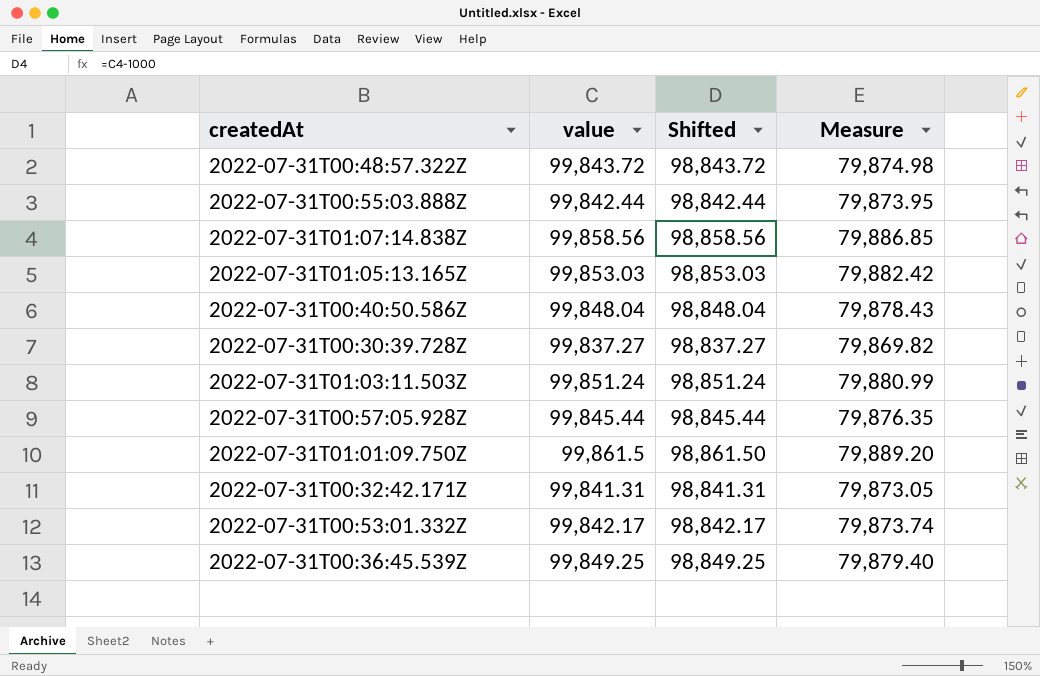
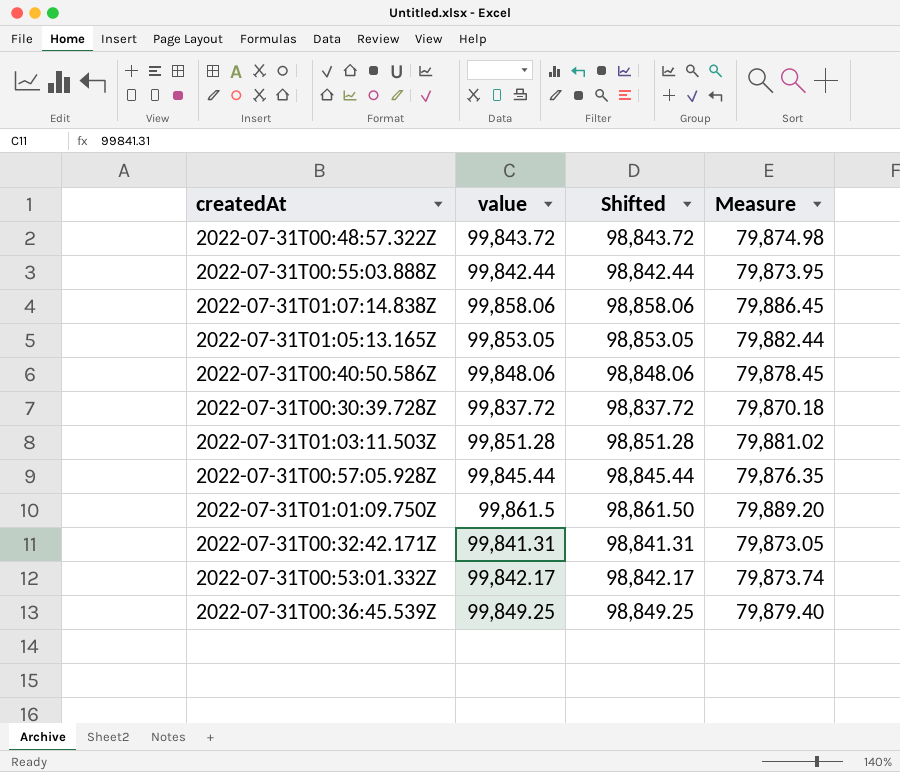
2022-07-31T01:07:14.838Z | value: 99,858.56 -> 99,858.06
2022-07-31T01:07:14.838Z | Shifted: 98,858.56 -> 98,858.06
2022-07-31T01:07:14.838Z | Measure: 79,886.85 -> 79,886.45
2022-07-31T01:05:13.165Z | value: 99,853.03 -> 99,853.05
2022-07-31T01:05:13.165Z | Shifted: 98,853.03 -> 98,853.05
2022-07-31T01:05:13.165Z | Measure: 79,882.42 -> 79,882.44
2022-07-31T00:40:50.586Z | value: 99,848.04 -> 99,848.06
2022-07-31T00:40:50.586Z | Shifted: 98,848.04 -> 98,848.06
2022-07-31T00:40:50.586Z | Measure: 79,878.43 -> 79,878.45
2022-07-31T00:30:39.728Z | value: 99,837.27 -> 99,837.72
2022-07-31T00:30:39.728Z | Shifted: 98,837.27 -> 98,837.72
2022-07-31T00:30:39.728Z | Measure: 79,869.82 -> 79,870.18
2022-07-31T01:03:11.503Z | value: 99,851.24 -> 99,851.28
2022-07-31T01:03:11.503Z | Shifted: 98,851.24 -> 98,851.28
2022-07-31T01:03:11.503Z | Measure: 79,880.99 -> 79,881.02

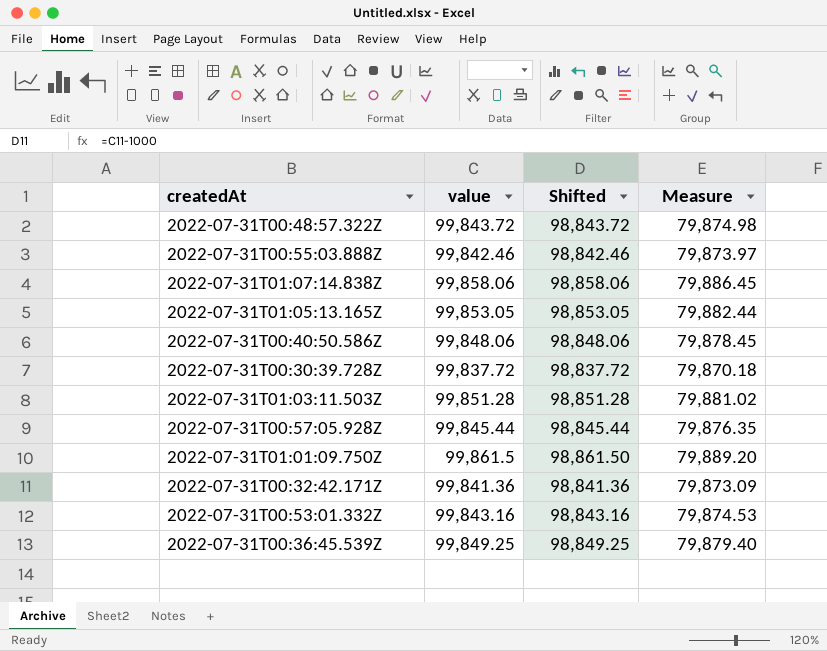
2022-07-31T00:55:03.888Z | value: 99,842.44 -> 99,842.46
2022-07-31T00:55:03.888Z | Shifted: 98,842.44 -> 98,842.46
2022-07-31T00:55:03.888Z | Measure: 79,873.95 -> 79,873.97
2022-07-31T00:32:42.171Z | value: 99,841.31 -> 99,841.36
2022-07-31T00:32:42.171Z | Shifted: 98,841.31 -> 98,841.36
2022-07-31T00:32:42.171Z | Measure: 79,873.05 -> 79,873.09
2022-07-31T00:53:01.332Z | value: 99,842.17 -> 99,843.16
2022-07-31T00:53:01.332Z | Shifted: 98,842.17 -> 98,843.16
2022-07-31T00:53:01.332Z | Measure: 79,873.74 -> 79,874.53

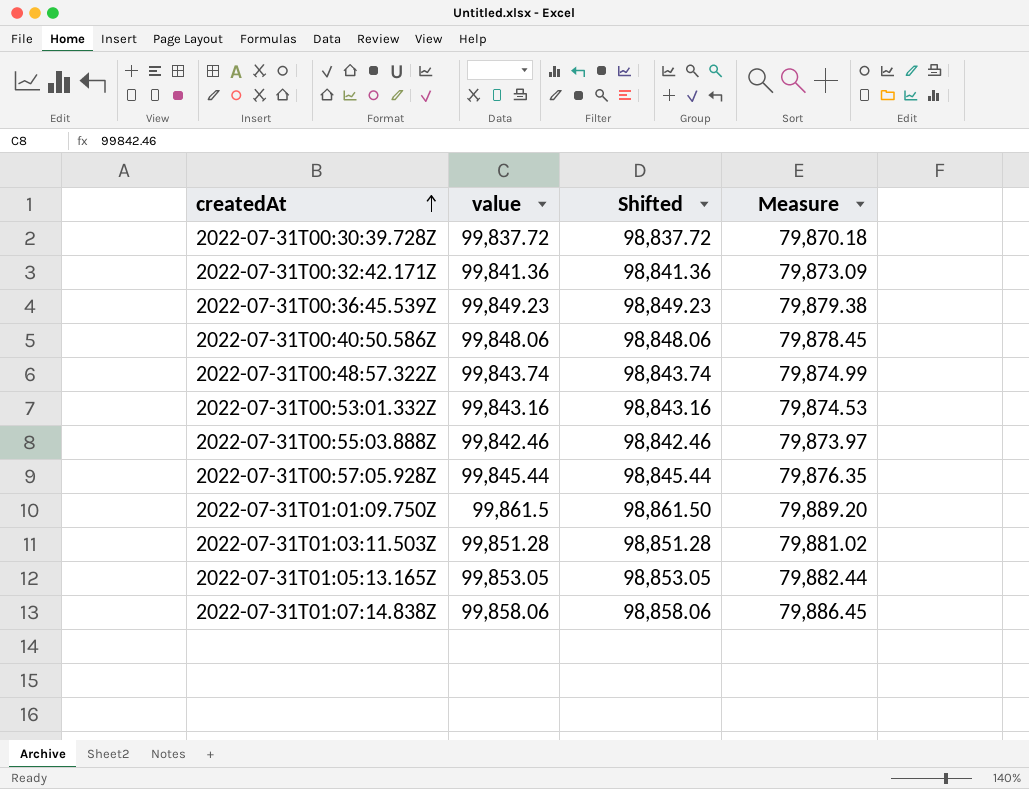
row order: none -> createdAt ascending
2022-07-31T00:36:45.539Z | value: 99,849.25 -> 99,849.23
2022-07-31T00:36:45.539Z | Shifted: 98,849.25 -> 98,849.23
2022-07-31T00:36:45.539Z | Measure: 79,879.40 -> 79,879.38
2022-07-31T00:48:57.322Z | value: 99,843.72 -> 99,843.74
2022-07-31T00:48:57.322Z | Shifted: 98,843.72 -> 98,843.74
2022-07-31T00:48:57.322Z | Measure: 79,874.98 -> 79,874.99

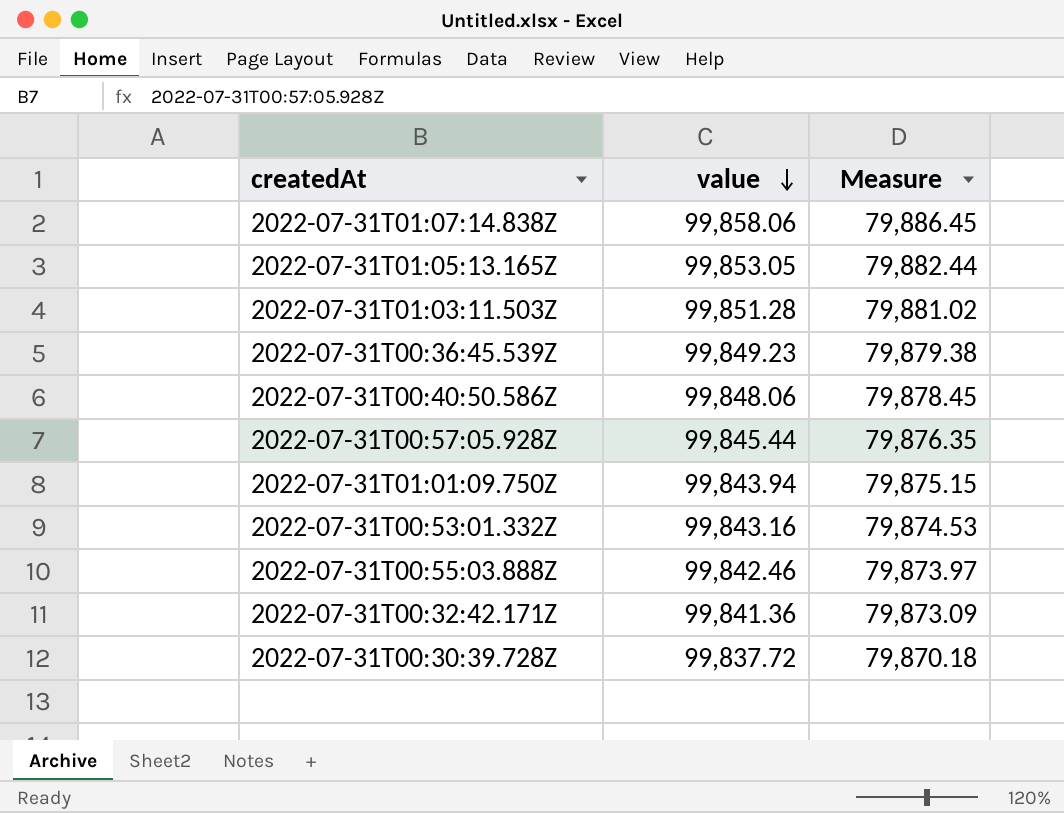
row order: createdAt ascending -> value descending
column Shifted | formula: [value] - 1000 -> none
row 2022-07-31T00:48:57.322Z: 99,843.74 | 98,843.74 | 79,874.99 -> none
2022-07-31T01:01:09.750Z | value: 99,861.5 -> 99,843.94
2022-07-31T01:01:09.750Z | Measure: 79,889.20 -> 79,875.15

